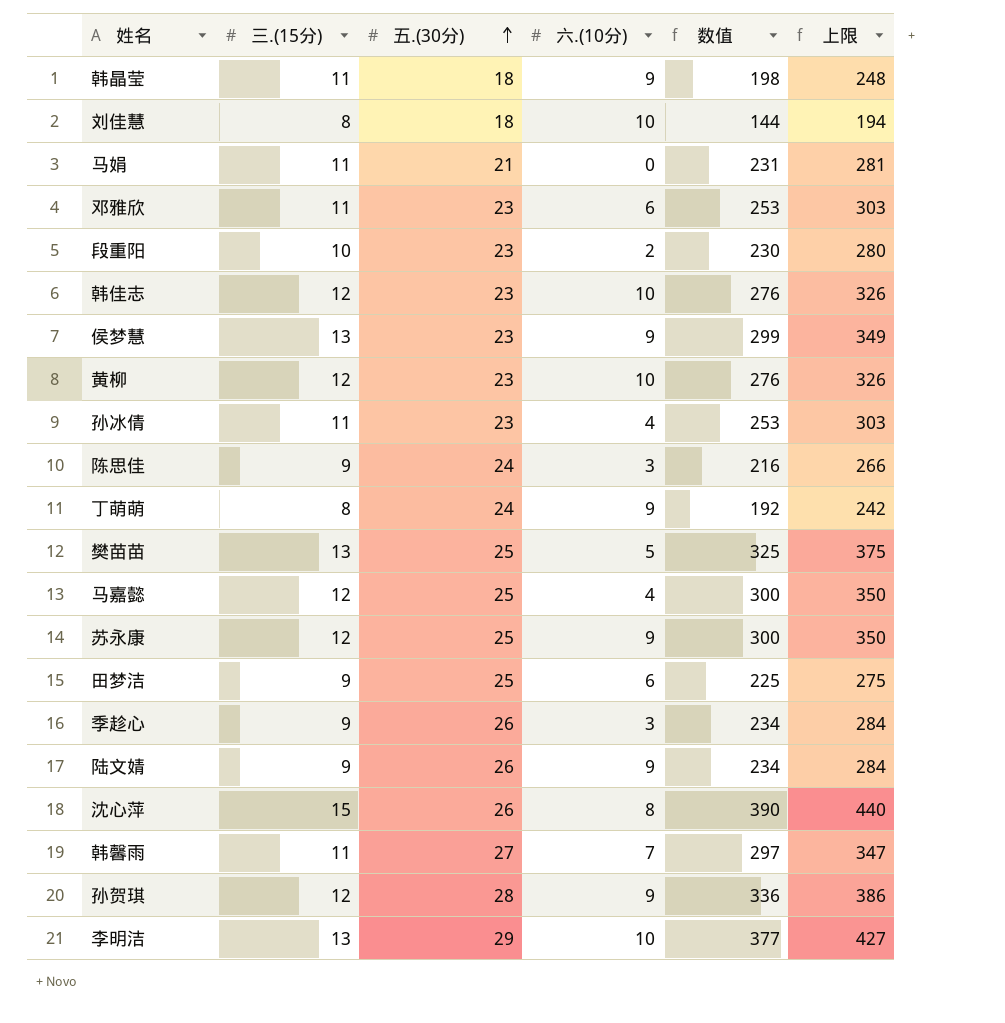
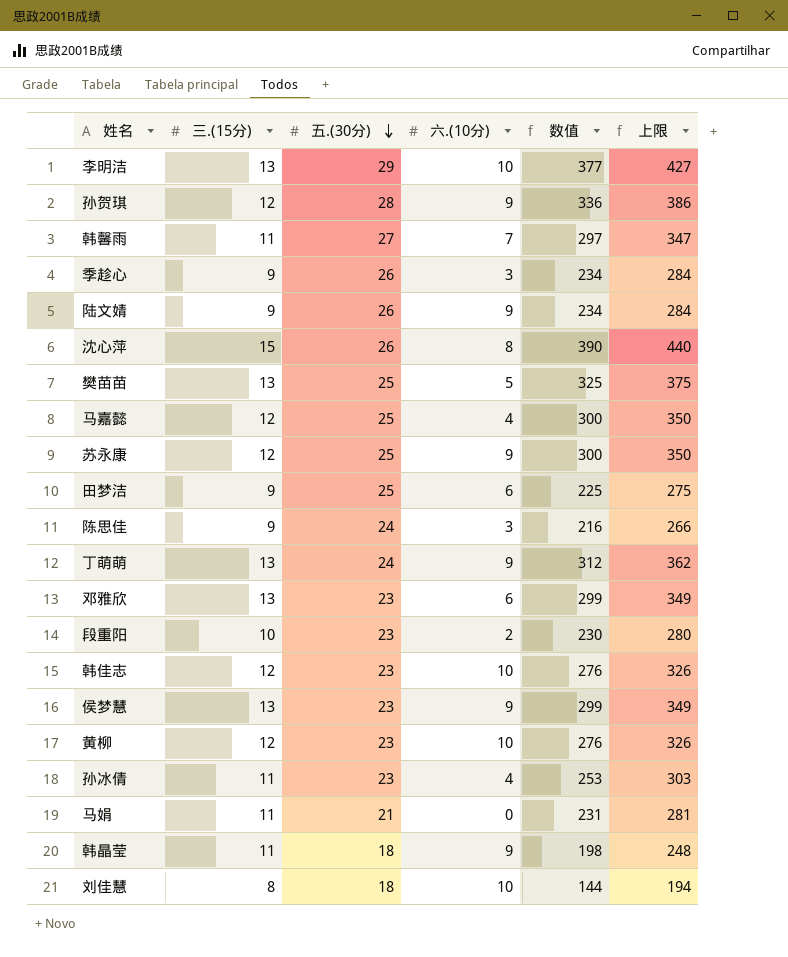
row order: 五.(30分) ascending -> 五.(30分) descending
丁萌萌 | 三.(15分): 8 -> 13
丁萌萌 | 数值: 192 -> 312
丁萌萌 | 上限: 242 -> 362
邓雅欣 | 三.(15分): 11 -> 13
邓雅欣 | 数值: 253 -> 299
邓雅欣 | 上限: 303 -> 349

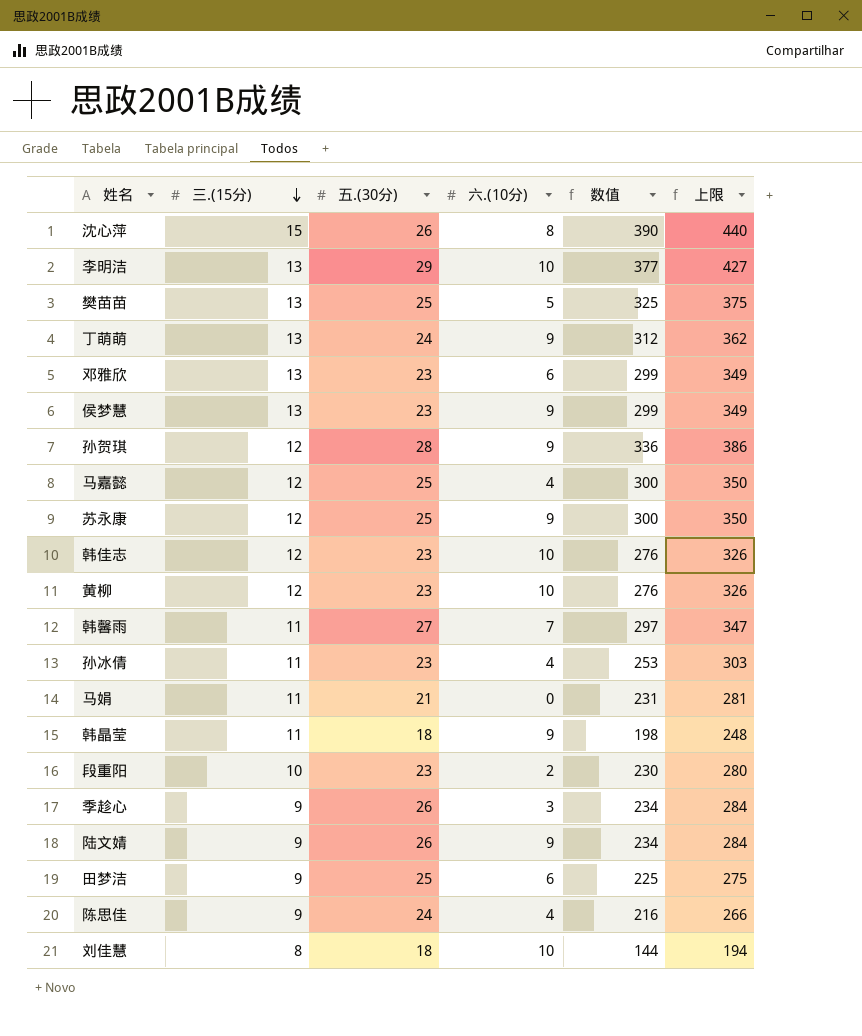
row order: 五.(30分) descending -> 三.(15分) descending
陈思佳 | 六.(10分): 3 -> 4

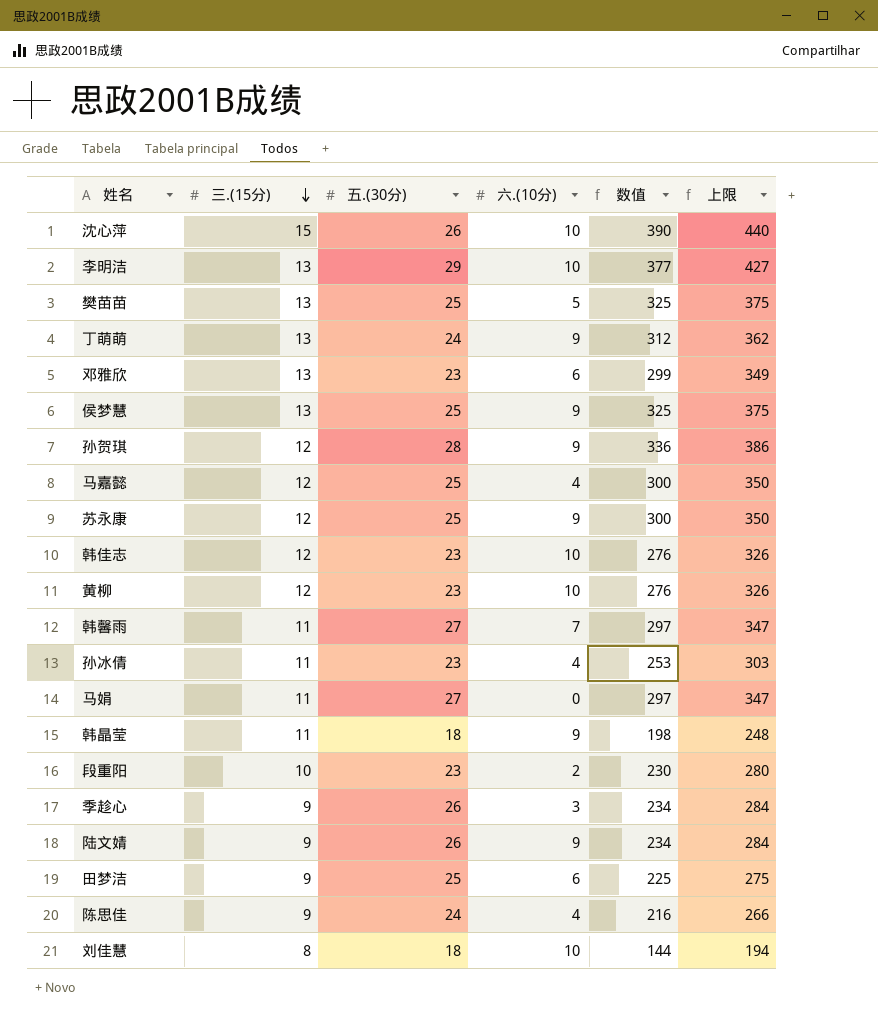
沈心萍 | 六.(10分): 8 -> 10
侯梦慧 | 五.(30分): 23 -> 25
侯梦慧 | 数值: 299 -> 325
侯梦慧 | 上限: 349 -> 375
马娟 | 五.(30分): 21 -> 27
马娟 | 数值: 231 -> 297
马娟 | 上限: 281 -> 347

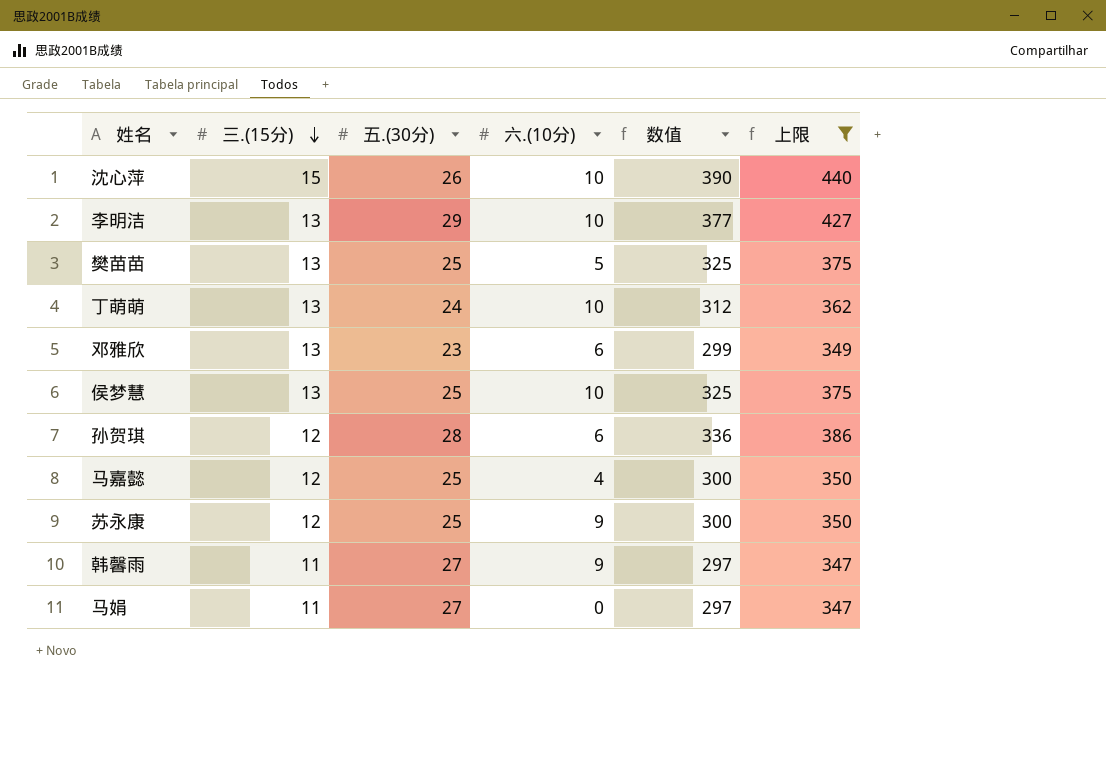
filter: none -> 上限 >= 347
丁萌萌 | 六.(10分): 9 -> 10
侯梦慧 | 六.(10分): 9 -> 10
孙贺琪 | 六.(10分): 9 -> 6
韩馨雨 | 六.(10分): 7 -> 9

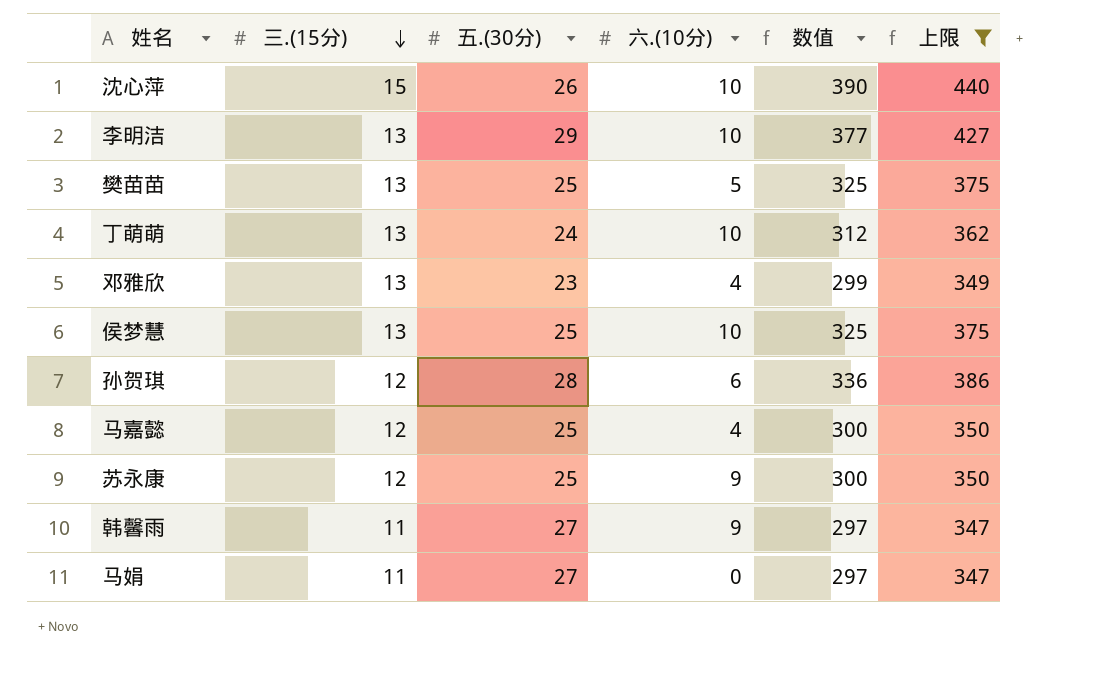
邓雅欣 | 六.(10分): 6 -> 4

